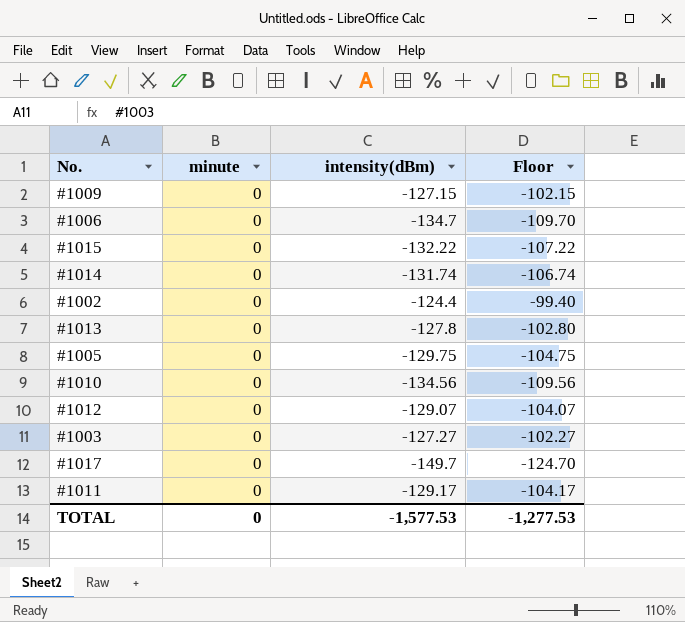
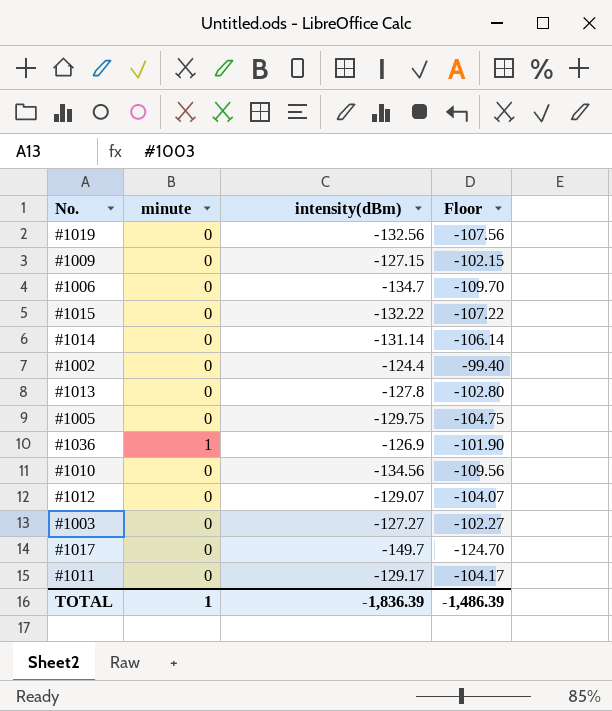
row #1019: none -> 0 | -132.56 | -107.56
#1014 | intensity(dBm): -131.74 -> -131.14
#1014 | Floor: -106.74 -> -106.14
row #1036: none -> 1 | -126.9 | -101.90
TOTAL | minute: 0 -> 1
TOTAL | intensity(dBm): -1,577.53 -> -1,836.39
TOTAL | Floor: -1,277.53 -> -1,486.39

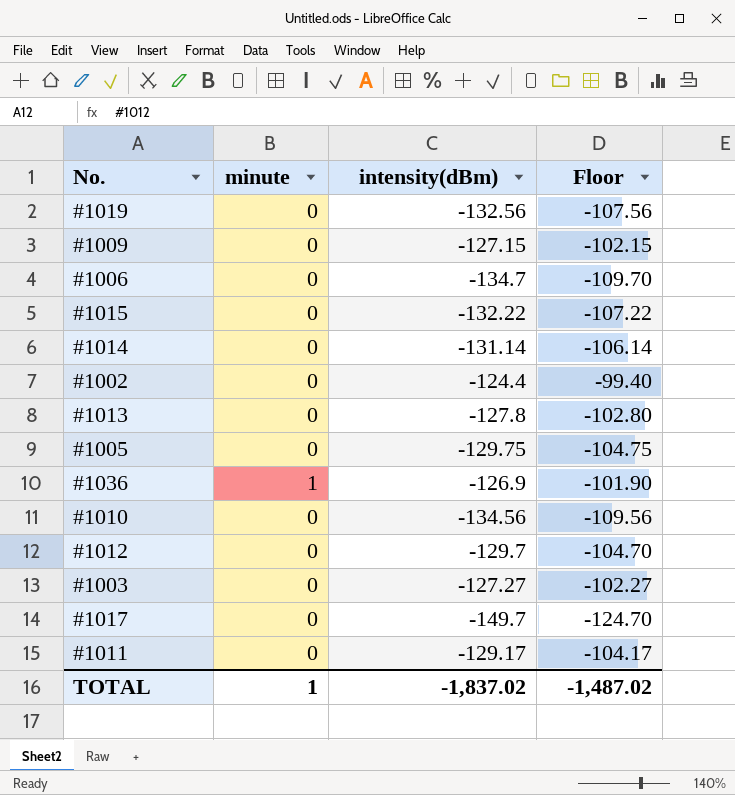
#1012 | intensity(dBm): -129.07 -> -129.7
#1012 | Floor: -104.07 -> -104.70
TOTAL | intensity(dBm): -1,836.39 -> -1,837.02
TOTAL | Floor: -1,486.39 -> -1,487.02

